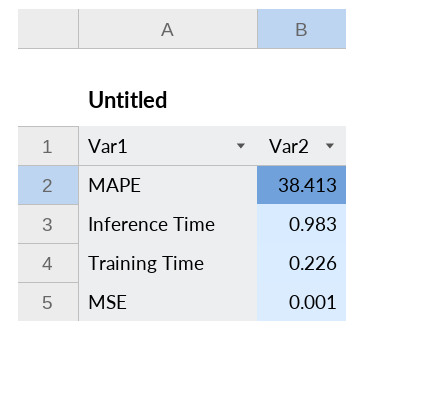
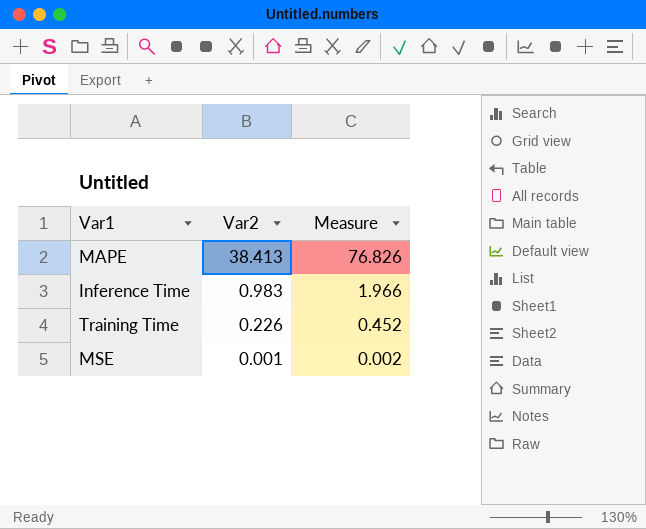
column Measure | formula: none -> [Var2] * 2

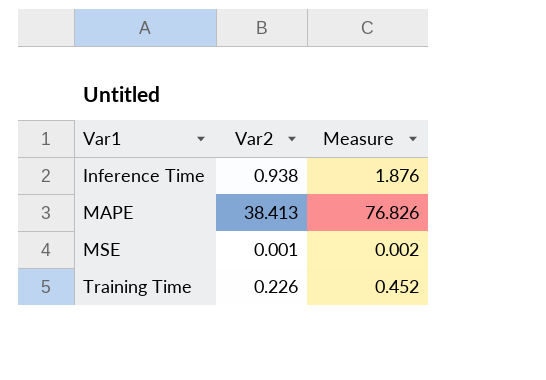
row order: Var2 descending -> Var1 ascending
Inference Time | Var2: 0.983 -> 0.938
Inference Time | Measure: 1.966 -> 1.876

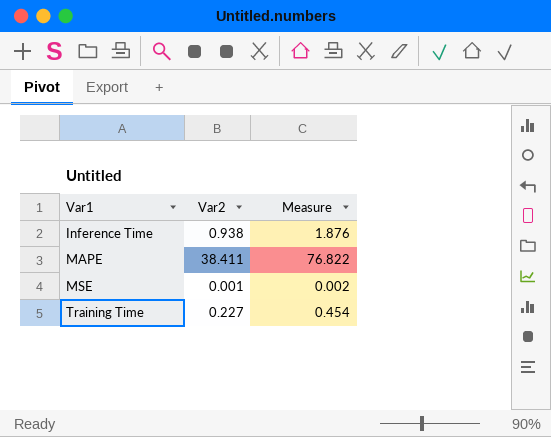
MAPE | Var2: 38.413 -> 38.411
MAPE | Measure: 76.826 -> 76.822
Training Time | Var2: 0.226 -> 0.227
Training Time | Measure: 0.452 -> 0.454

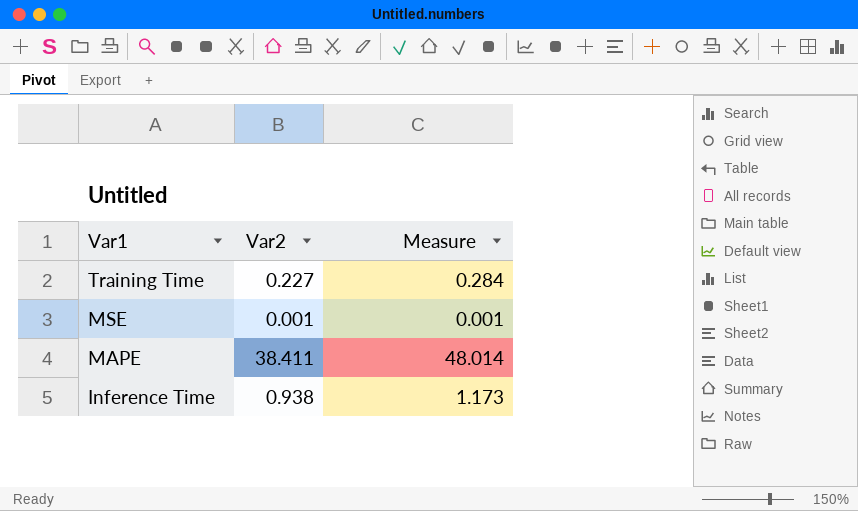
row order: Var1 ascending -> Var1 descending
column Measure | formula: [Var2] * 2 -> [Var2] * 1.25

